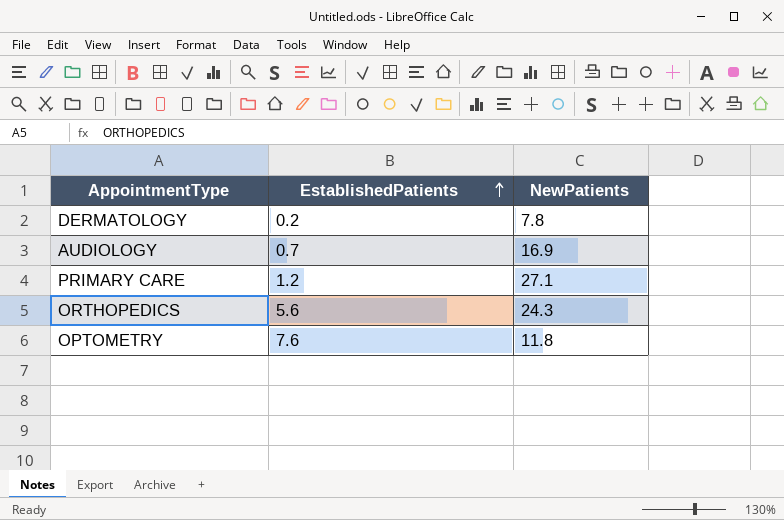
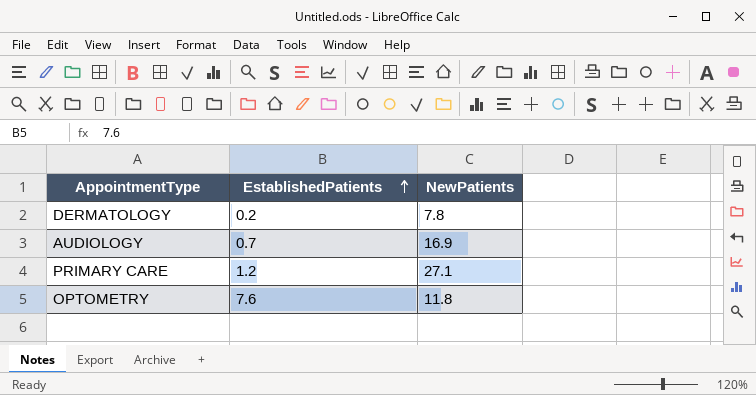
row ORTHOPEDICS: 5.6 | 24.3 -> none

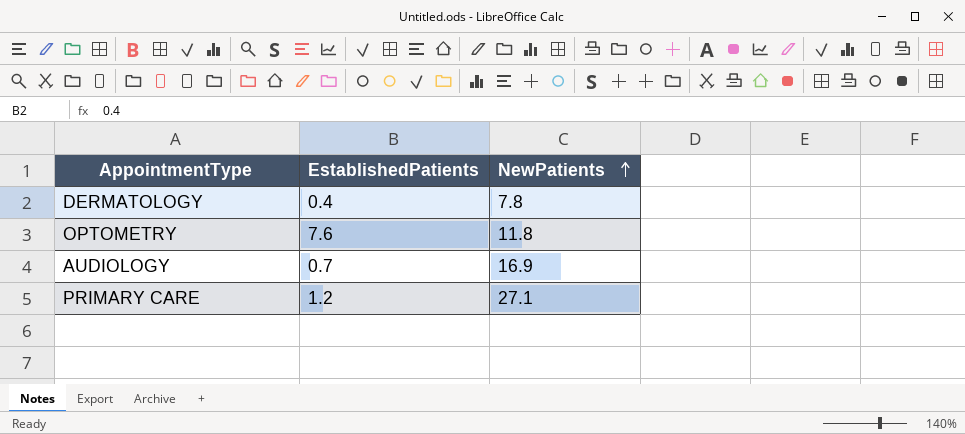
row order: EstablishedPatients ascending -> NewPatients ascending
DERMATOLOGY | EstablishedPatients: 0.2 -> 0.4

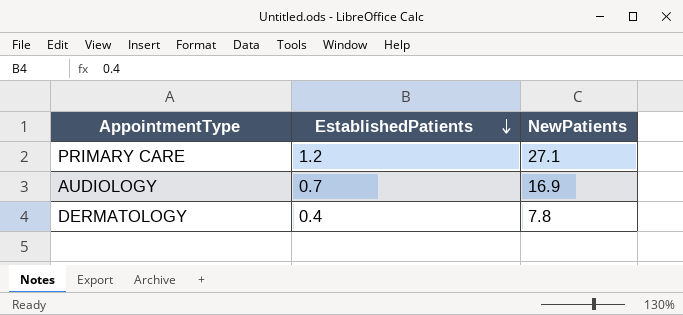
row order: NewPatients ascending -> EstablishedPatients descending
row OPTOMETRY: 7.6 | 11.8 -> none

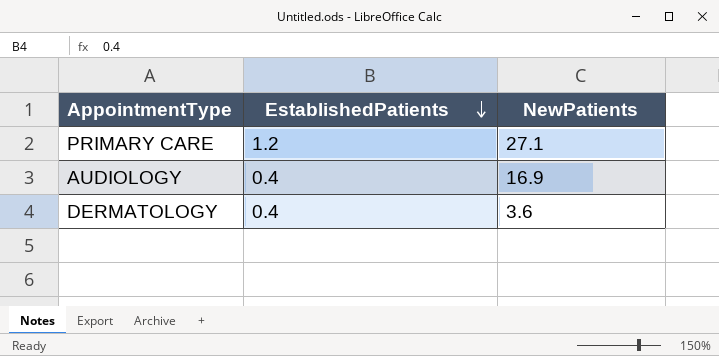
AUDIOLOGY | EstablishedPatients: 0.7 -> 0.4
DERMATOLOGY | NewPatients: 7.8 -> 3.6

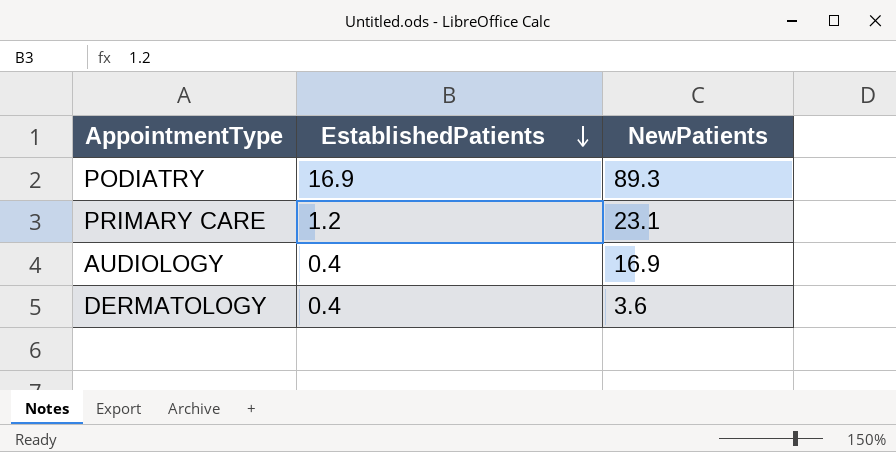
row PODIATRY: none -> 16.9 | 89.3
PRIMARY CARE | NewPatients: 27.1 -> 23.1

